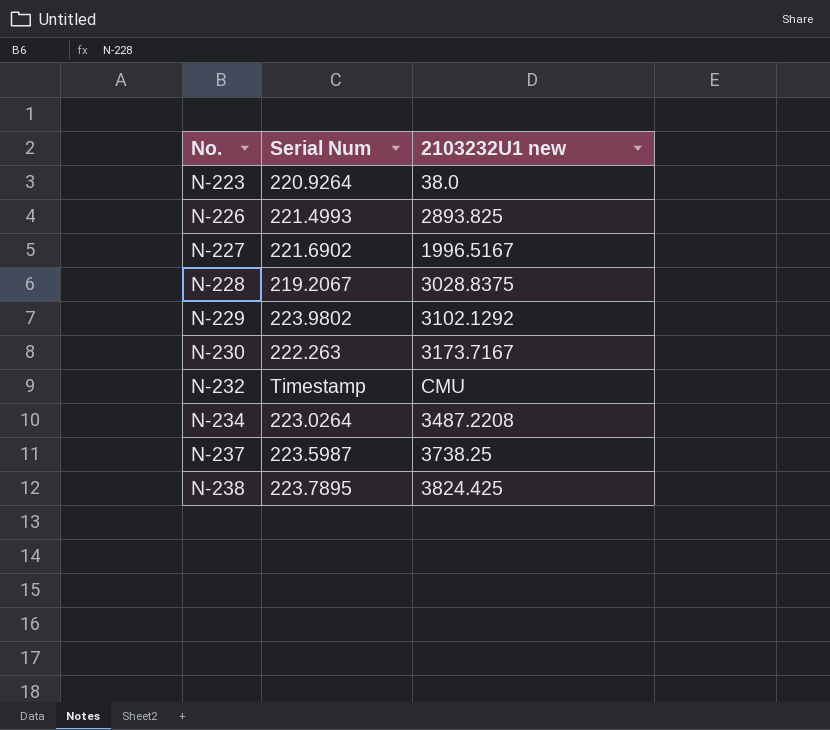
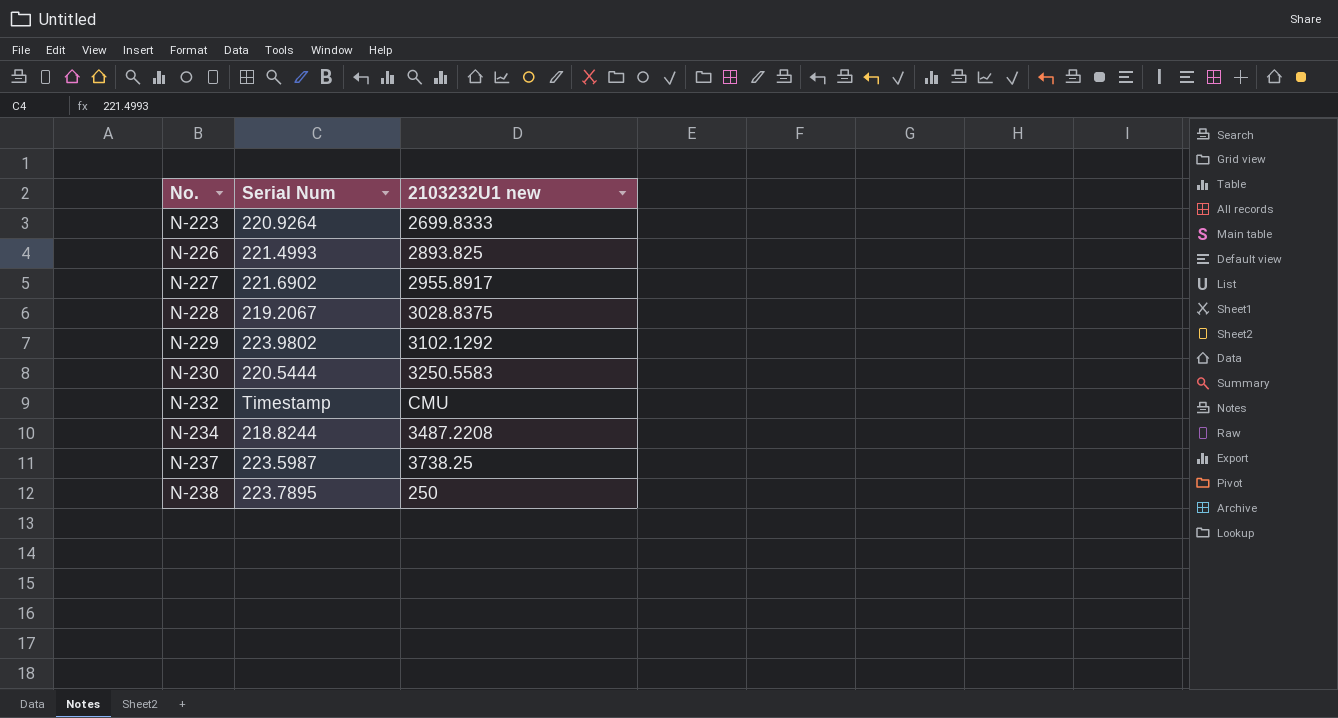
N-223 | 2103232U1 new: 38.0 -> 2699.8333
N-227 | 2103232U1 new: 1996.5167 -> 2955.8917
N-230 | Serial Num: 222.263 -> 220.5444
N-230 | 2103232U1 new: 3173.7167 -> 3250.5583
N-234 | Serial Num: 223.0264 -> 218.8244
N-238 | 2103232U1 new: 3824.425 -> 250

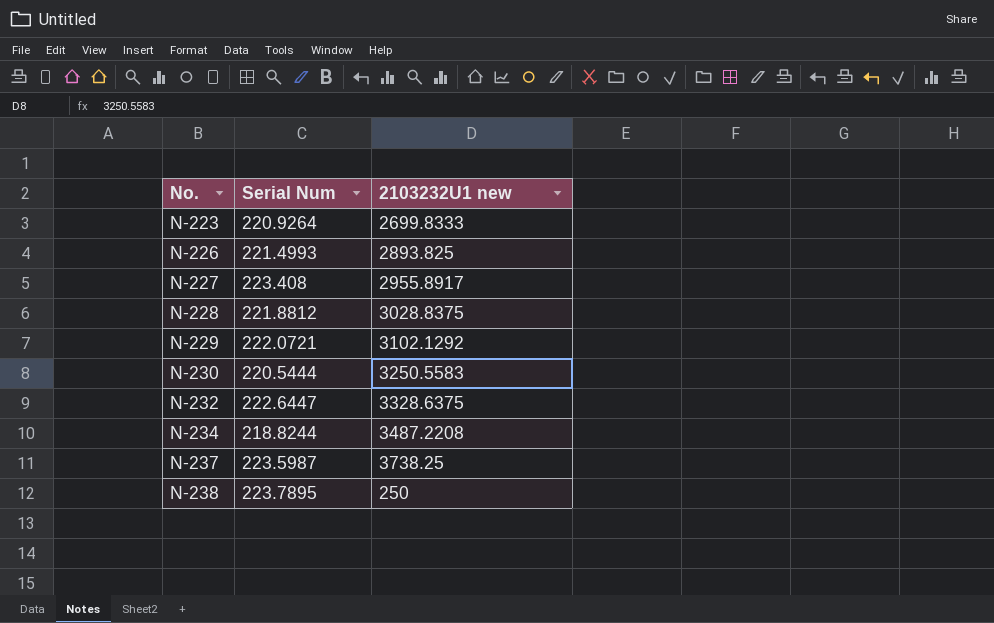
N-227 | Serial Num: 221.6902 -> 223.408
N-228 | Serial Num: 219.2067 -> 221.8812
N-229 | Serial Num: 223.9802 -> 222.0721
N-232 | Serial Num: Timestamp -> 222.6447
N-232 | 2103232U1 new: CMU -> 3328.6375

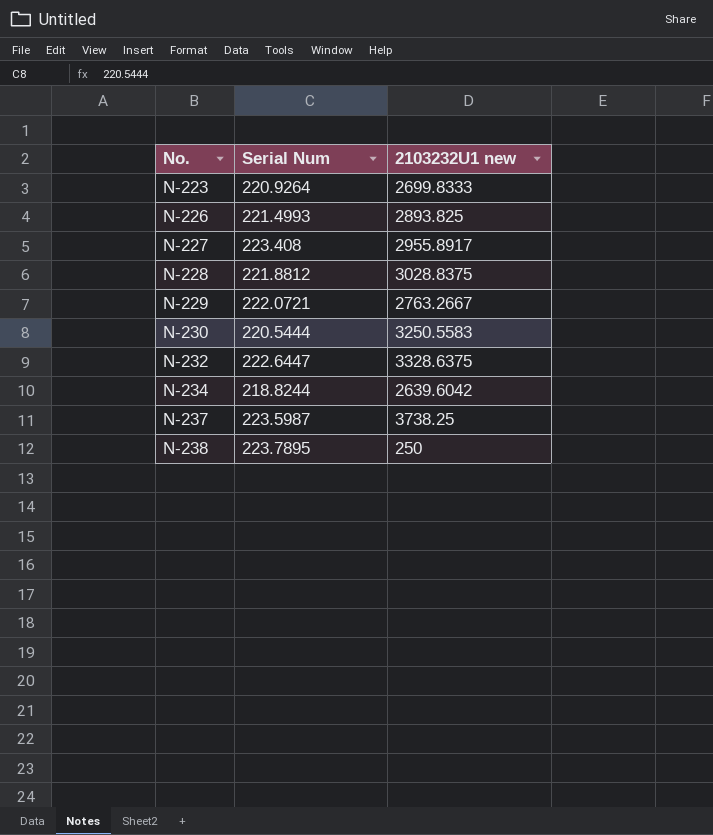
N-229 | 2103232U1 new: 3102.1292 -> 2763.2667
N-234 | 2103232U1 new: 3487.2208 -> 2639.6042

